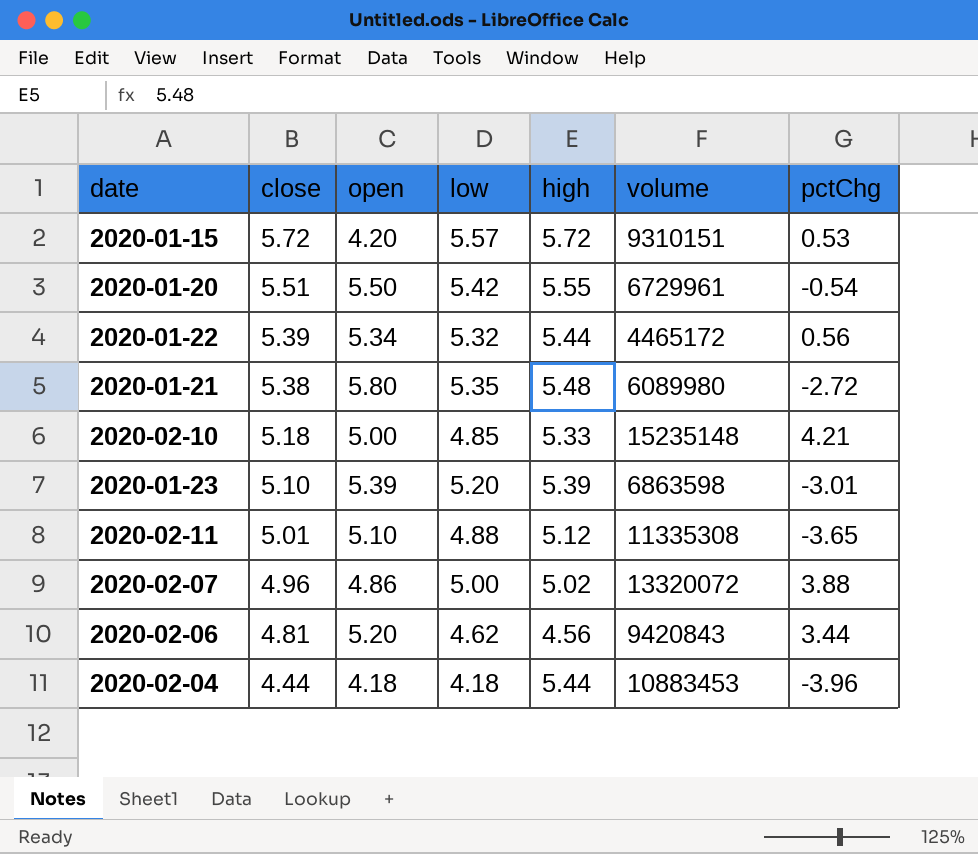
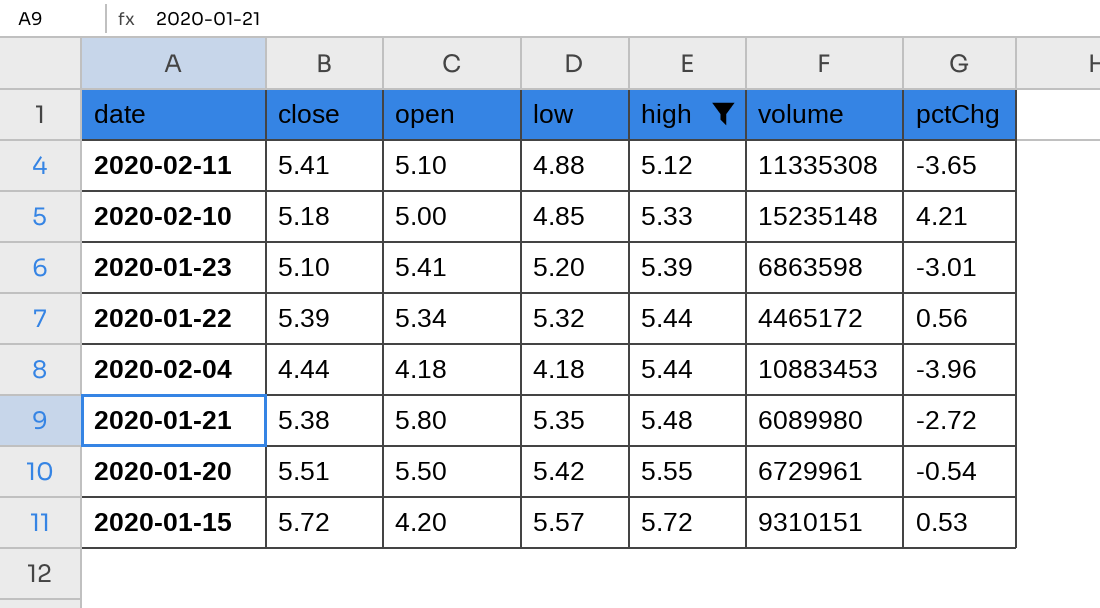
filter: none -> high >= 5.12
row order: close descending -> high ascending
2020-02-11 | close: 5.01 -> 5.41
2020-01-23 | open: 5.39 -> 5.41

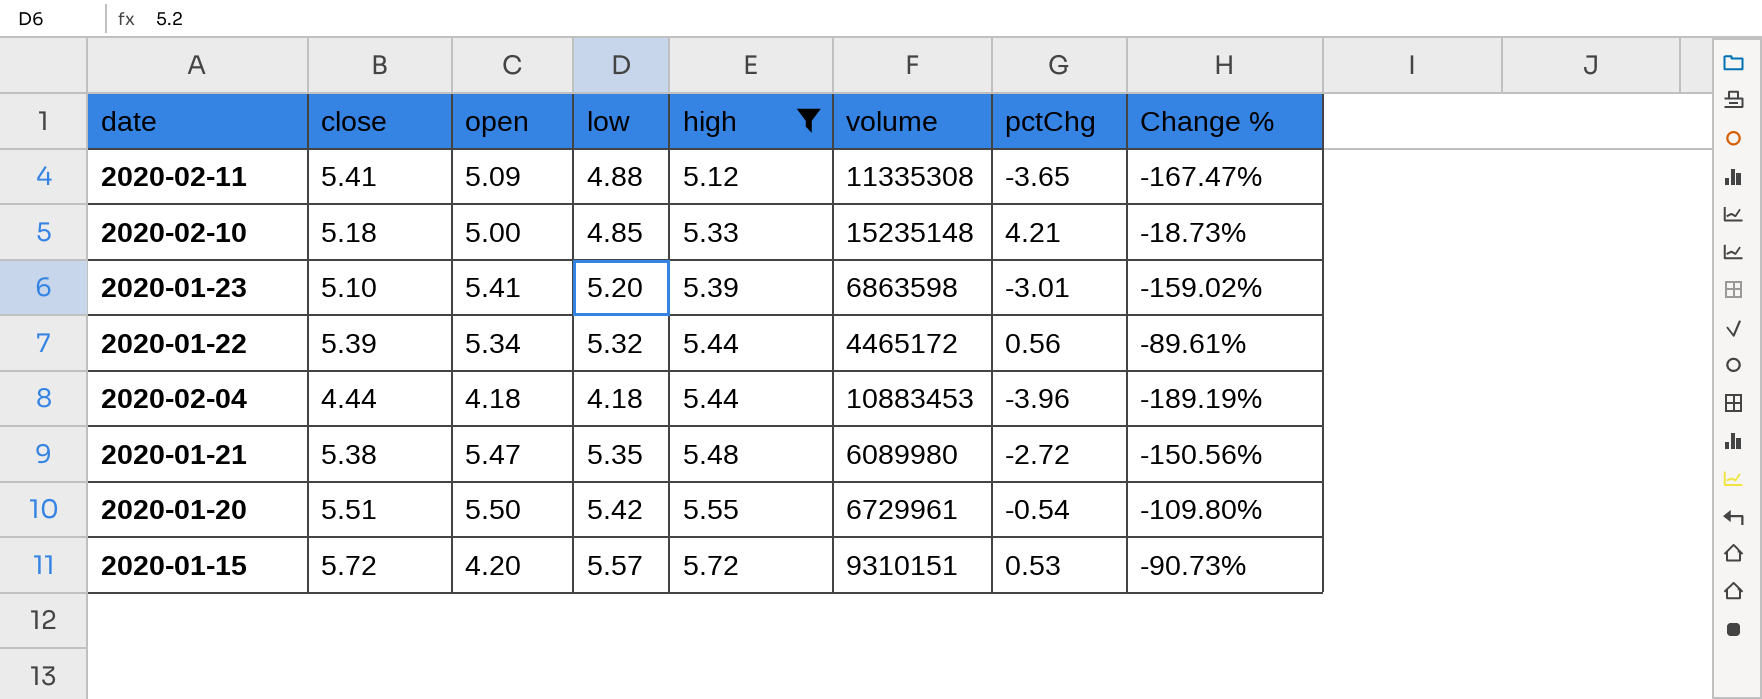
column Change % | formula: none -> ([pctChg] - [close]) / [close]
2020-02-11 | open: 5.10 -> 5.09
2020-01-21 | open: 5.80 -> 5.47

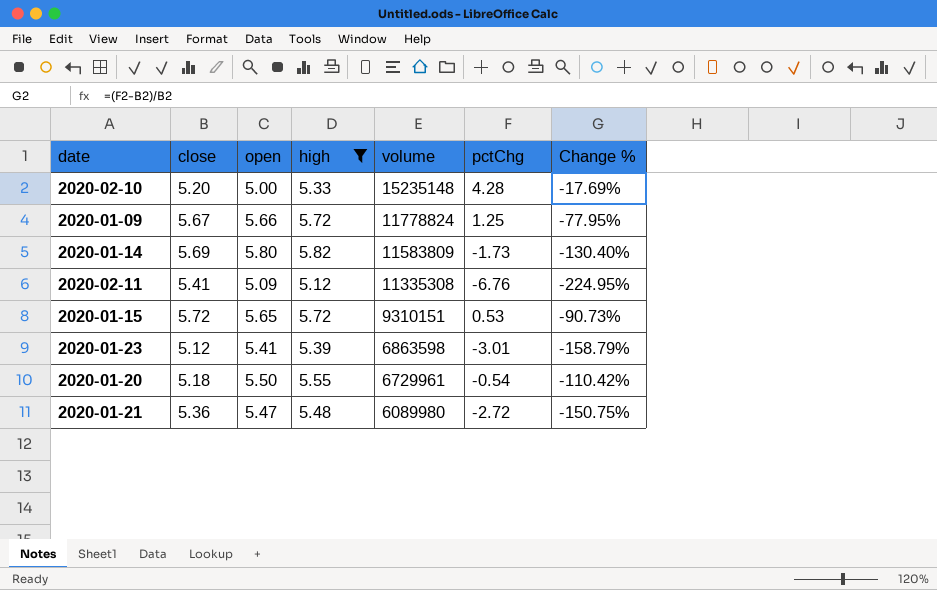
row order: high ascending -> volume descending
column low | position: 4 -> none
row 2020-01-22: 5.39 | 5.34 | 5.32 | 5.44 | 4465172 | 0.56 | -89.61% -> none
row 2020-02-04: 4.44 | 4.18 | 4.18 | 5.44 | 10883453 | -3.96 | -189.19% -> none
2020-02-10 | close: 5.18 -> 5.20
2020-02-10 | pctChg: 4.21 -> 4.28
2020-02-10 | Change %: -18.73% -> -17.69%
row 2020-01-09: none -> 5.67 | 5.66 | 5.72 | 11778824 | 1.25 | -77.95%
row 2020-01-14: none -> 5.69 | 5.80 | 5.82 | 11583809 | -1.73 | -130.40%
2020-02-11 | pctChg: -3.65 -> -6.76
2020-02-11 | Change %: -167.47% -> -224.95%
2020-01-15 | open: 4.20 -> 5.65
2020-01-23 | close: 5.10 -> 5.12
2020-01-23 | Change %: -159.02% -> -158.79%
2020-01-20 | close: 5.51 -> 5.18
2020-01-20 | Change %: -109.80% -> -110.42%
2020-01-21 | close: 5.38 -> 5.36
2020-01-21 | Change %: -150.56% -> -150.75%

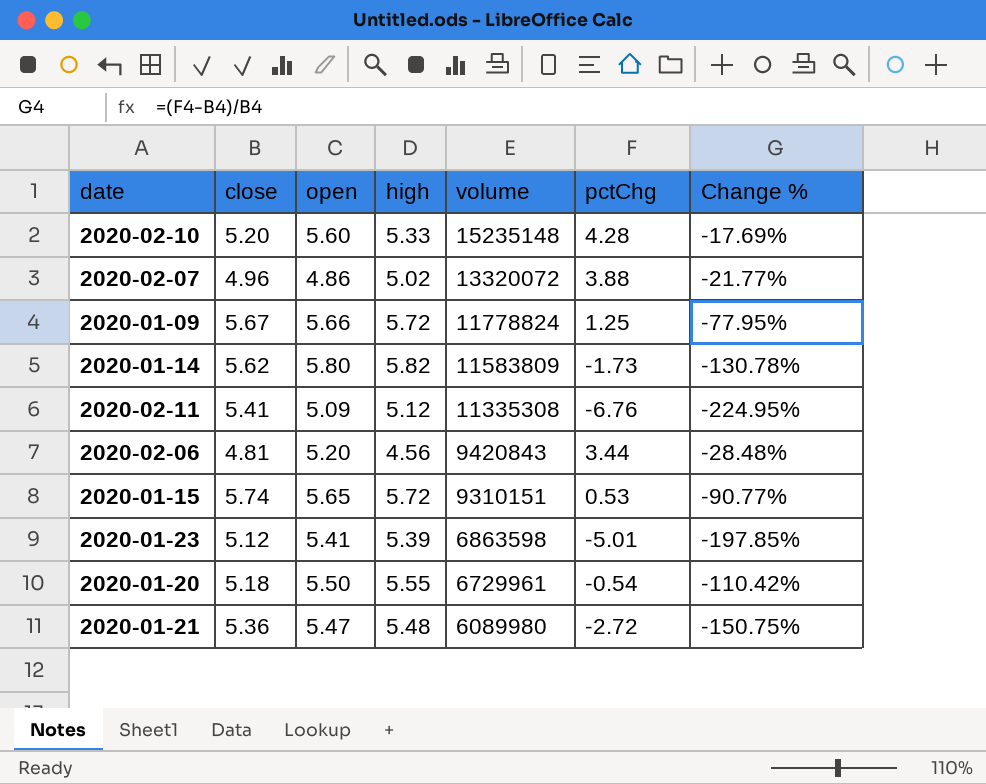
filter: high >= 5.12 -> none
2020-02-10 | open: 5.00 -> 5.60
2020-01-14 | close: 5.69 -> 5.62
2020-01-14 | Change %: -130.40% -> -130.78%
2020-01-15 | close: 5.72 -> 5.74
2020-01-15 | Change %: -90.73% -> -90.77%
2020-01-23 | pctChg: -3.01 -> -5.01
2020-01-23 | Change %: -158.79% -> -197.85%

